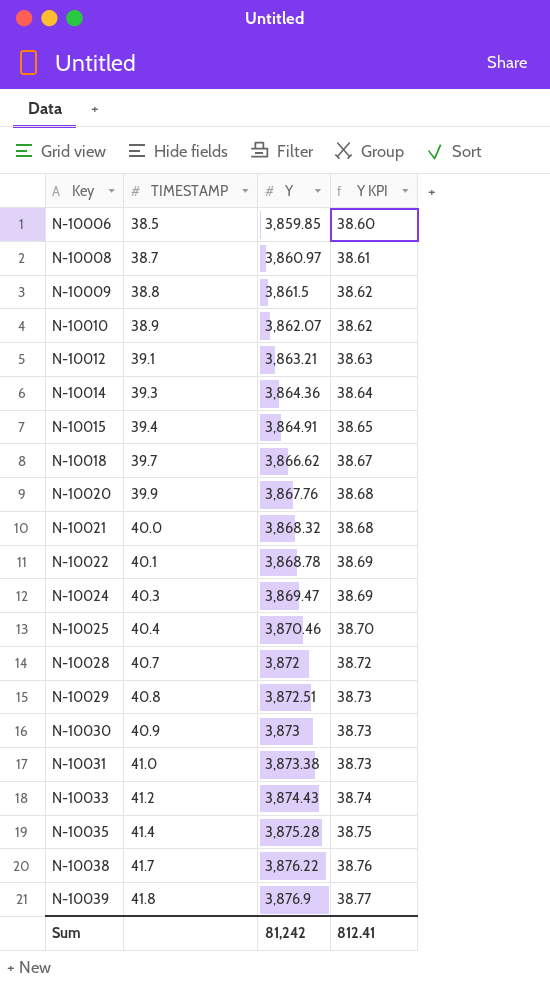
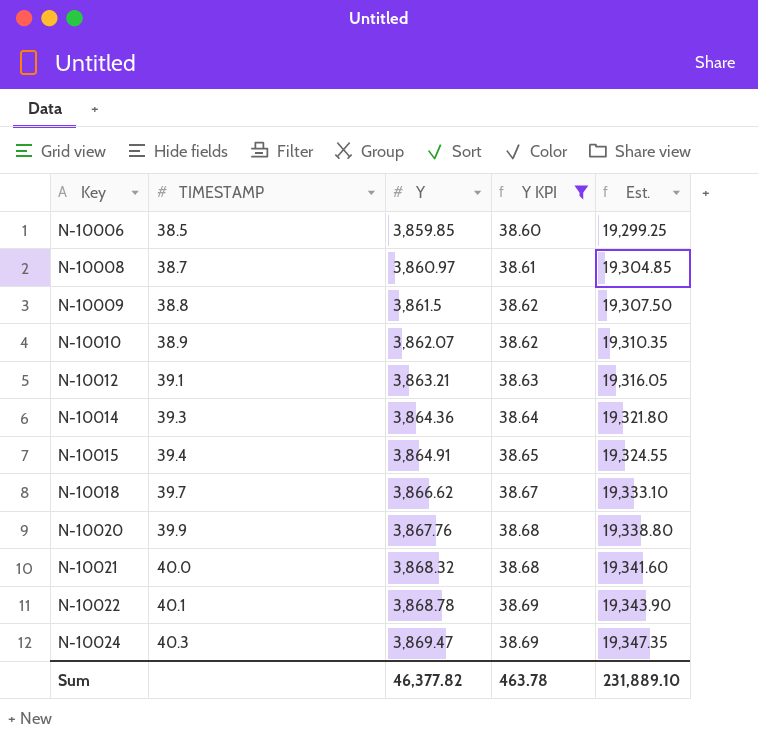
filter: none -> Y KPI <= 38.69
column Est. | formula: none -> [Y] * 5
Sum | Y: 81,242 -> 46,377.82
Sum | Y KPI: 812.41 -> 463.78

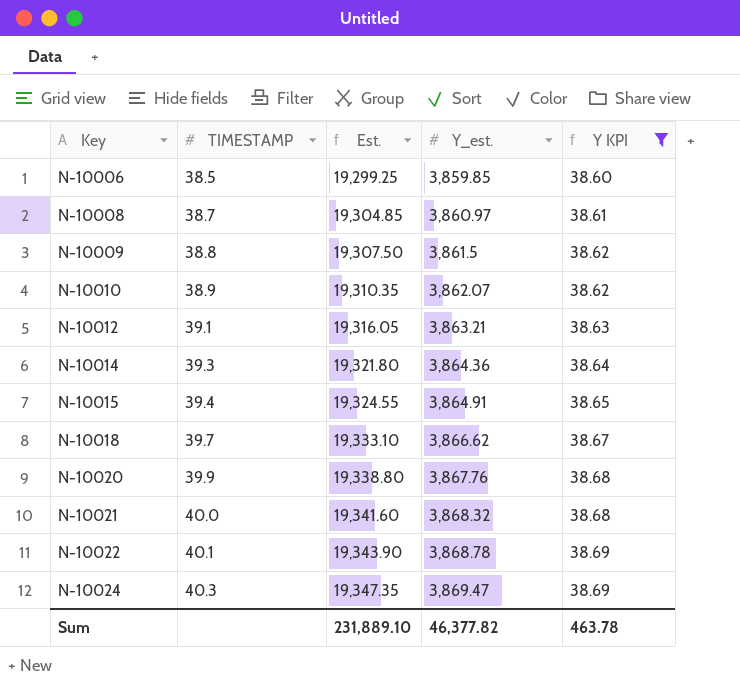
column Est. | position: 5 -> 3
column name: Y -> Y_est.

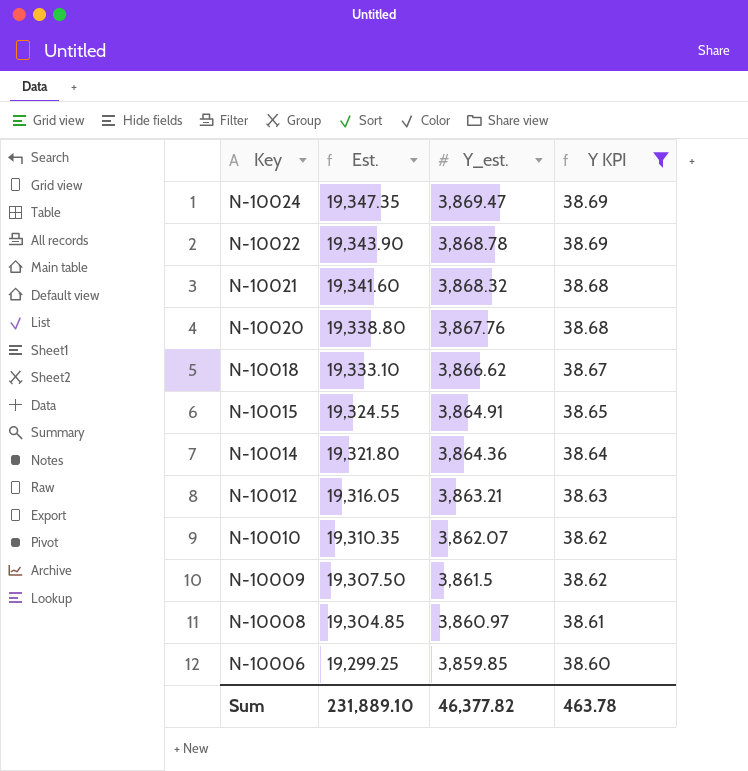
row order: Key ascending -> Key descending
column TIMESTAMP | position: 2 -> none

